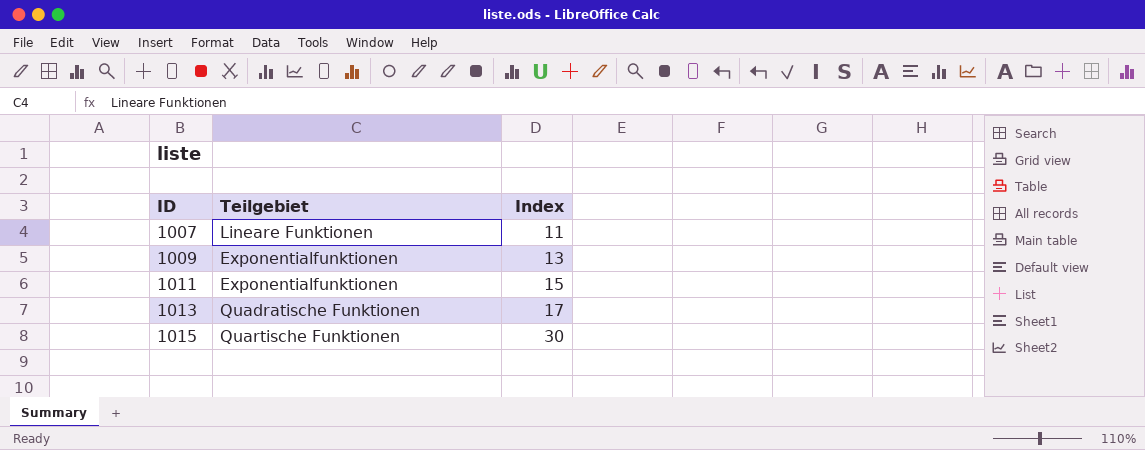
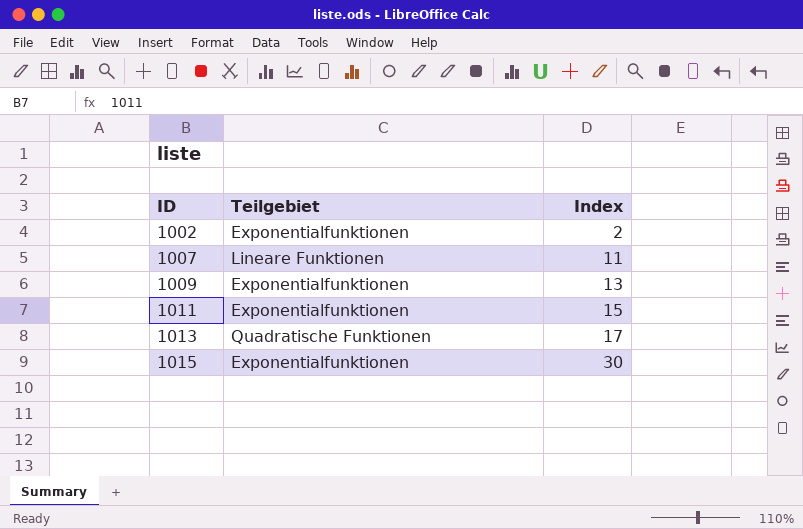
row 1002: none -> Exponentialfunktionen | 2
1015 | Teilgebiet: Quartische Funktionen -> Exponentialfunktionen

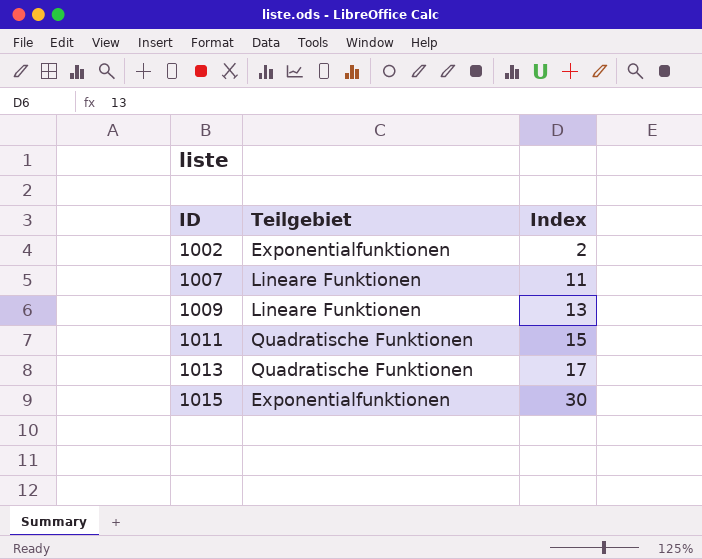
1009 | Teilgebiet: Exponentialfunktionen -> Lineare Funktionen
1011 | Teilgebiet: Exponentialfunktionen -> Quadratische Funktionen

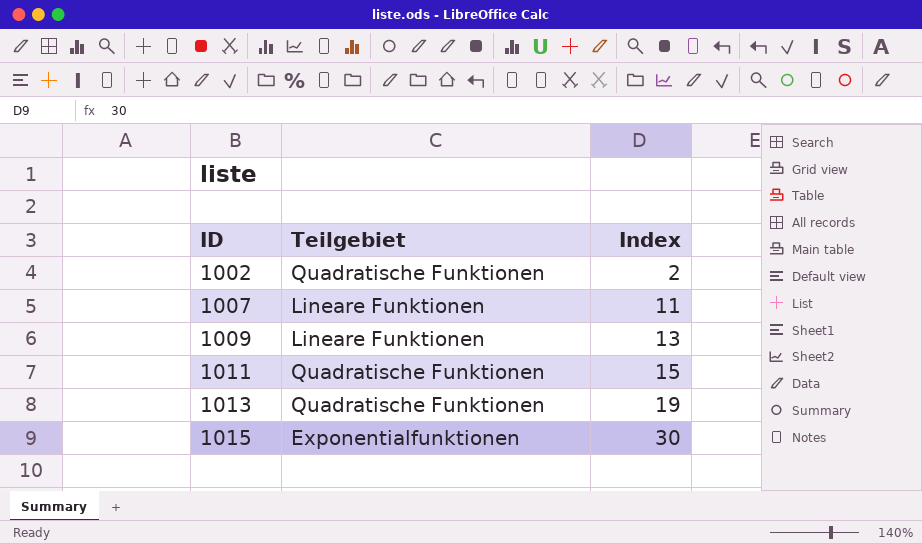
1002 | Teilgebiet: Exponentialfunktionen -> Quadratische Funktionen
1013 | Index: 17 -> 19

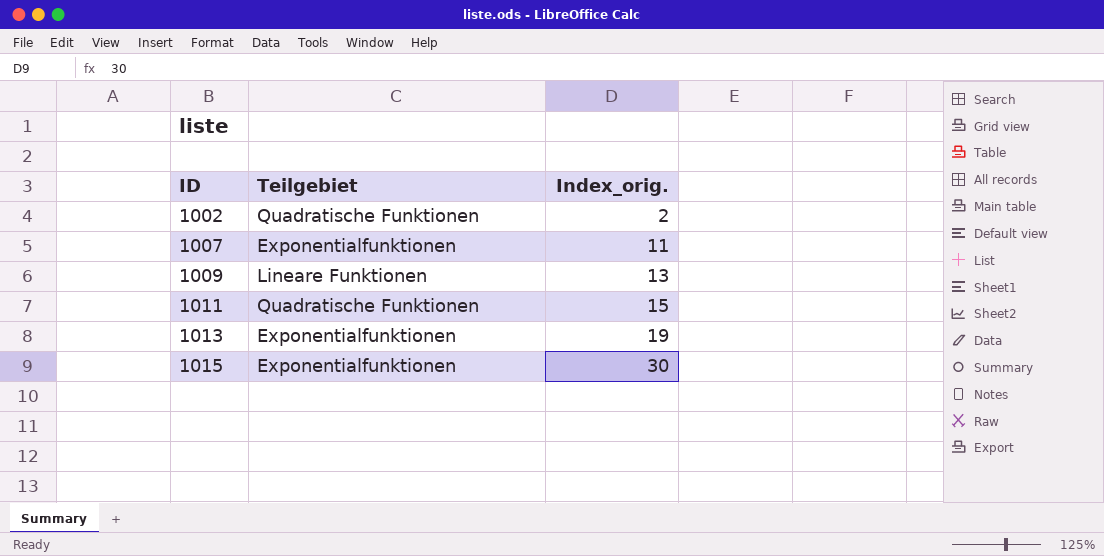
column name: Index -> Index_orig.
1007 | Teilgebiet: Lineare Funktionen -> Exponentialfunktionen
1013 | Teilgebiet: Quadratische Funktionen -> Exponentialfunktionen

